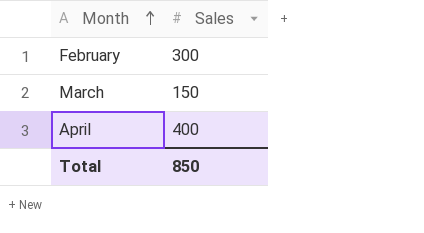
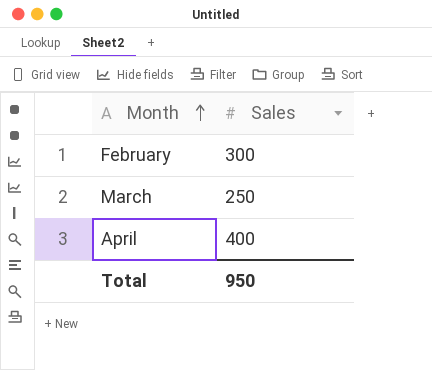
March | Sales: 150 -> 250
Total | Sales: 850 -> 950

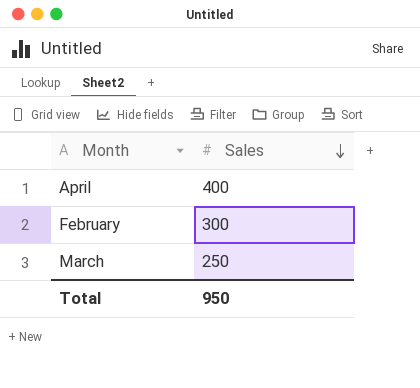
row order: Month ascending -> Sales descending

